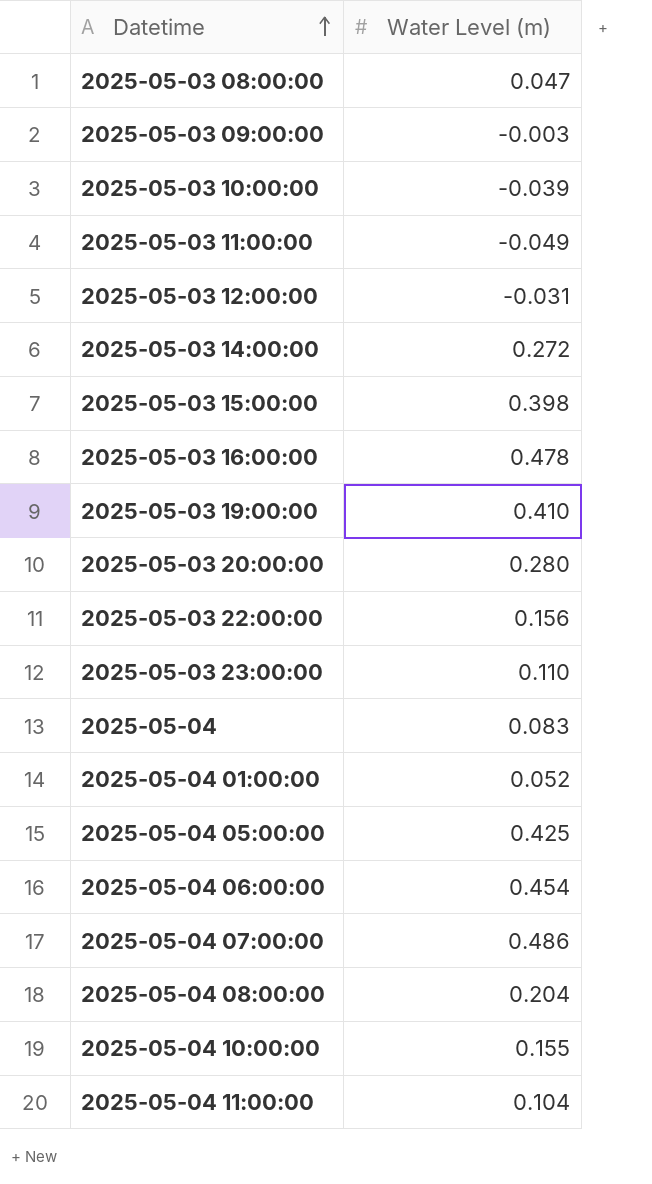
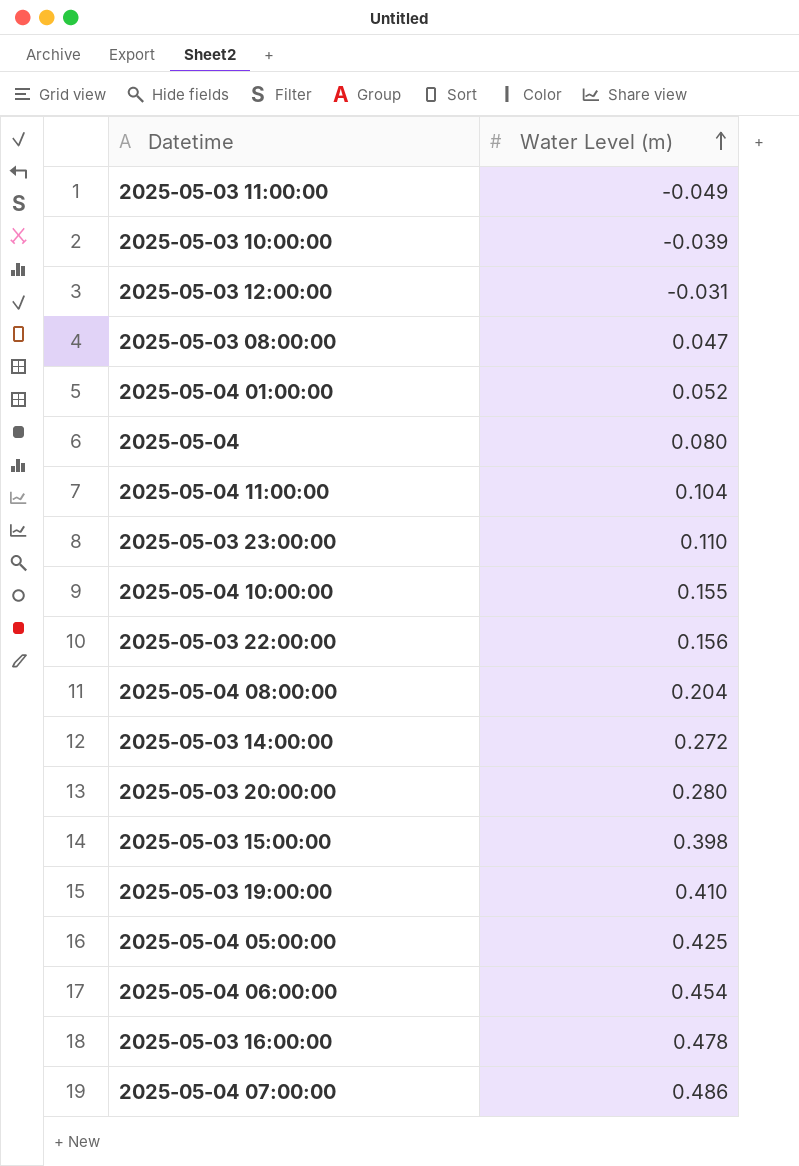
row order: Datetime ascending -> Water Level (m) ascending
row 2025-05-03 09:00:00: -0.003 -> none
2025-05-04 | Water Level (m): 0.083 -> 0.080

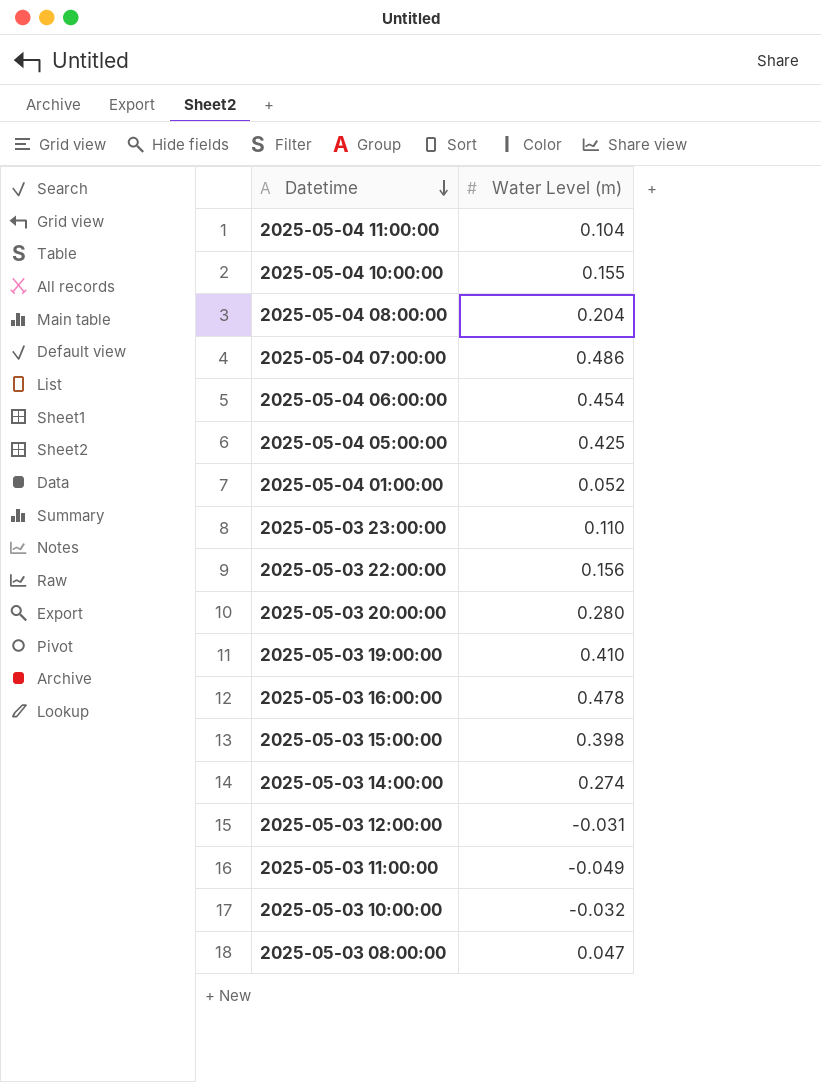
row order: Water Level (m) ascending -> Datetime descending
row 2025-05-04: 0.080 -> none
2025-05-03 14:00:00 | Water Level (m): 0.272 -> 0.274
2025-05-03 10:00:00 | Water Level (m): -0.039 -> -0.032

